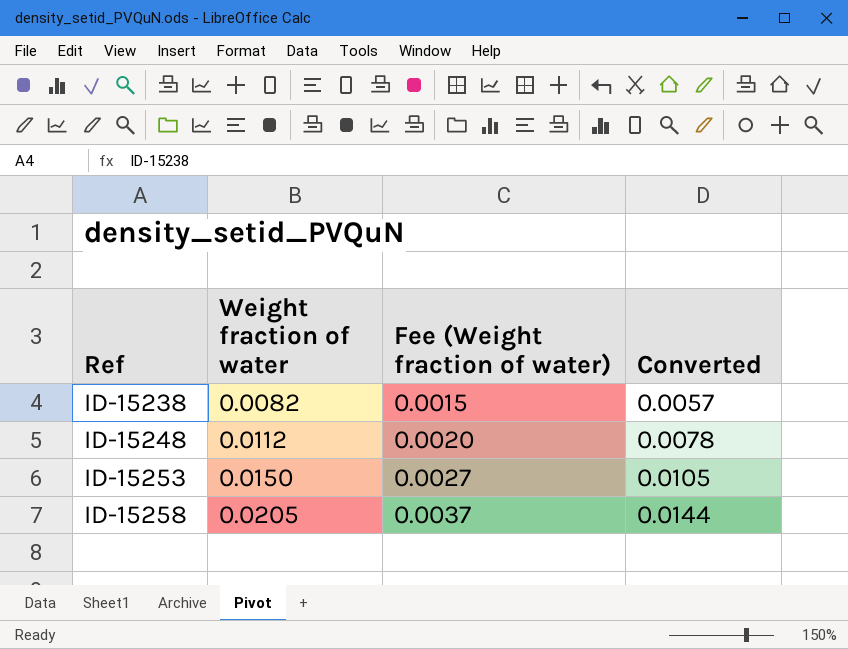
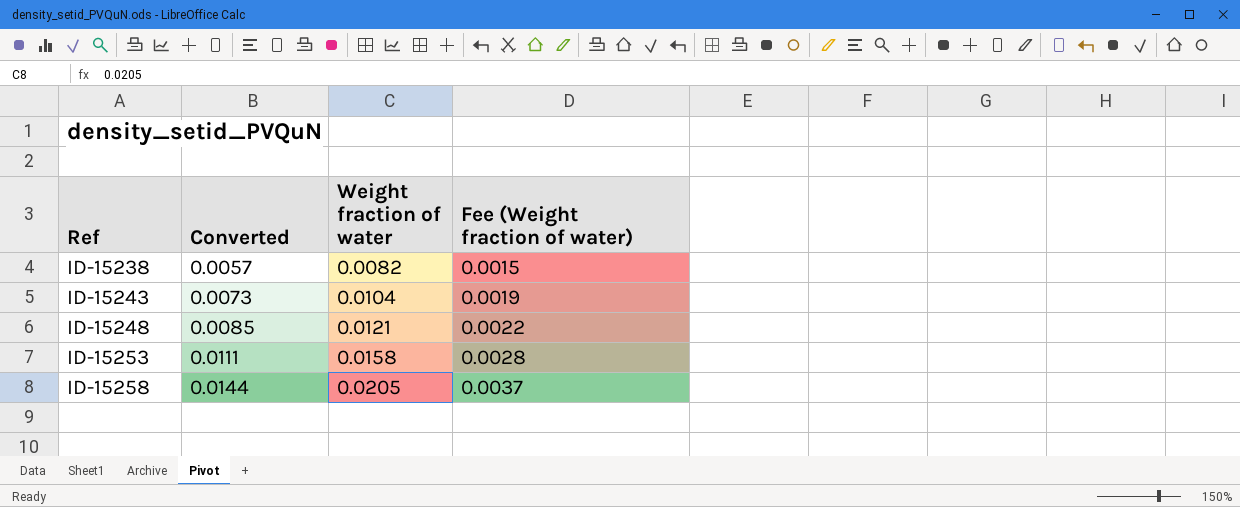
column Converted | position: 4 -> 2
row ID-15243: none -> 0.0073 | 0.0104 | 0.0019
ID-15248 | Converted: 0.0078 -> 0.0085
ID-15248 | Weight fraction of water: 0.0112 -> 0.0121
ID-15248 | Fee (Weight fraction of water): 0.0020 -> 0.0022
ID-15253 | Converted: 0.0105 -> 0.0111
ID-15253 | Weight fraction of water: 0.0150 -> 0.0158
ID-15253 | Fee (Weight fraction of water): 0.0027 -> 0.0028

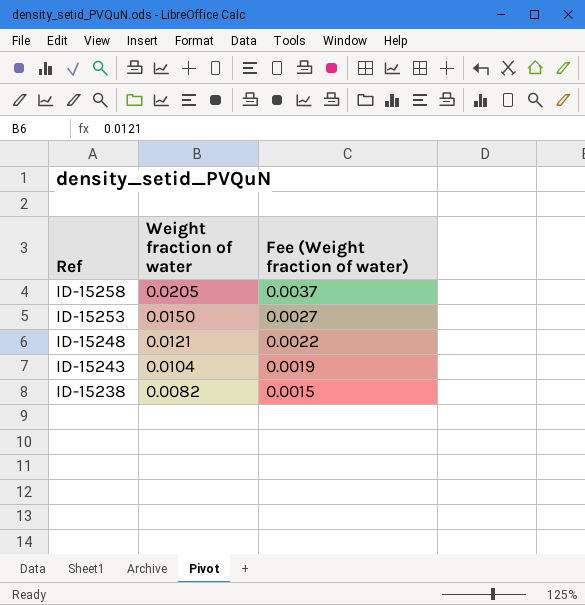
row order: Ref ascending -> Ref descending
column Converted | formula: [Weight fraction of water] * 0.7 -> none
ID-15253 | Weight fraction of water: 0.0158 -> 0.0150
ID-15253 | Fee (Weight fraction of water): 0.0028 -> 0.0027

